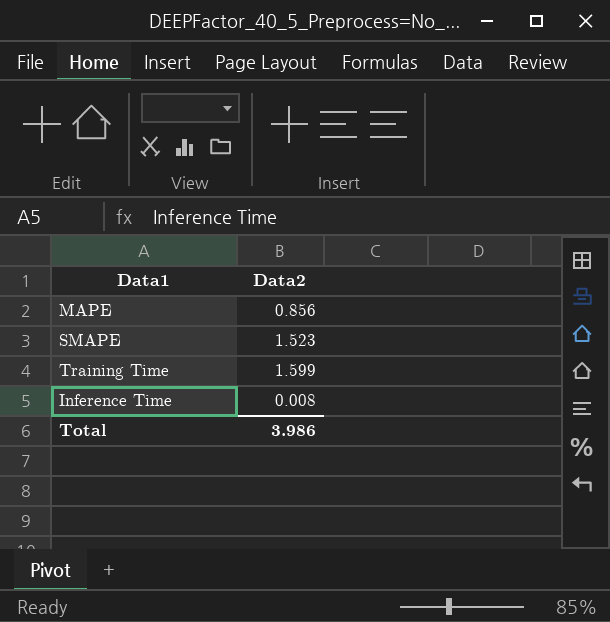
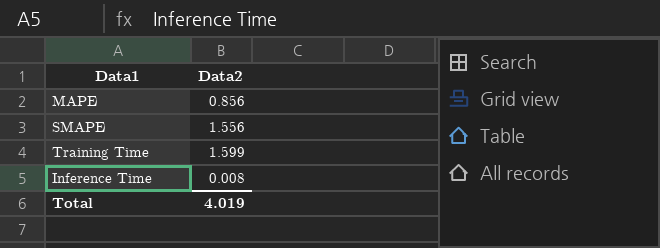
SMAPE | Data2: 1.523 -> 1.556
Total | Data2: 3.986 -> 4.019

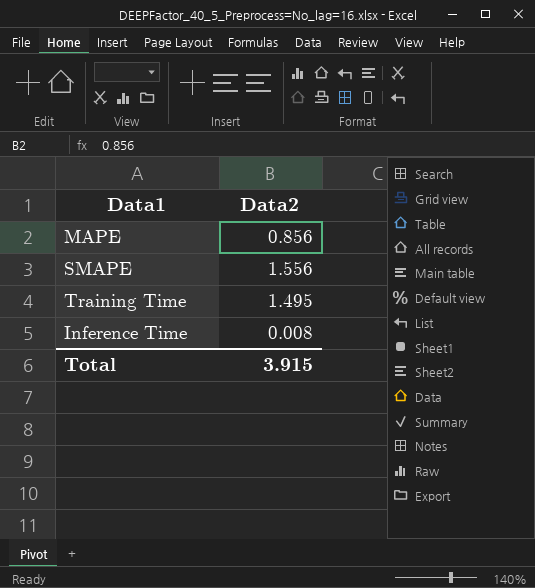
Training Time | Data2: 1.599 -> 1.495
Total | Data2: 4.019 -> 3.915

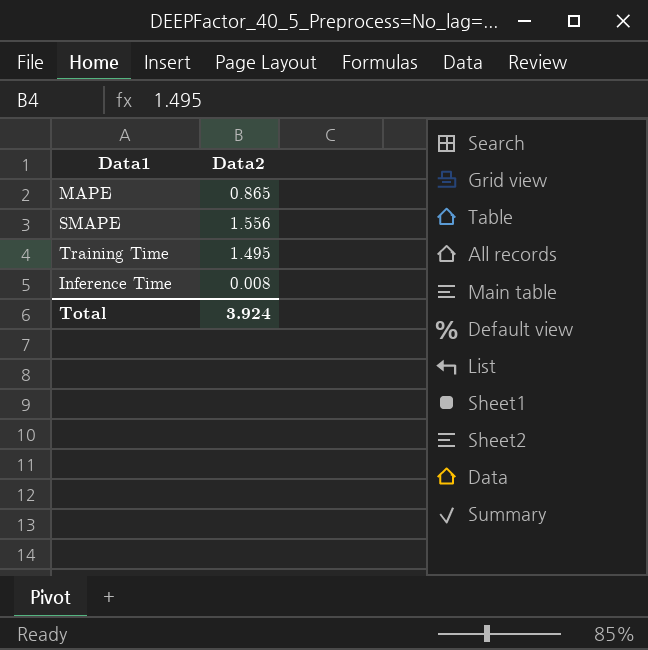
MAPE | Data2: 0.856 -> 0.865
Total | Data2: 3.915 -> 3.924

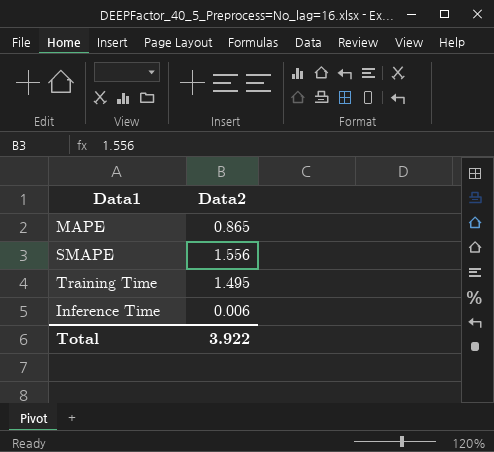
Inference Time | Data2: 0.008 -> 0.006
Total | Data2: 3.924 -> 3.922

